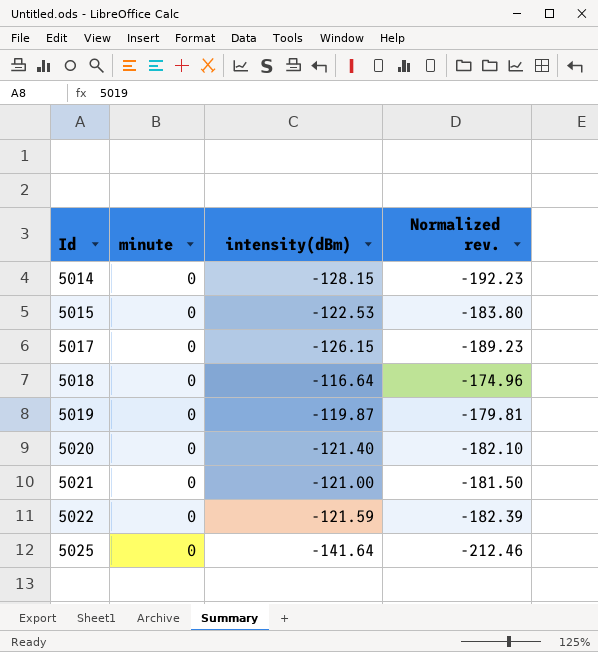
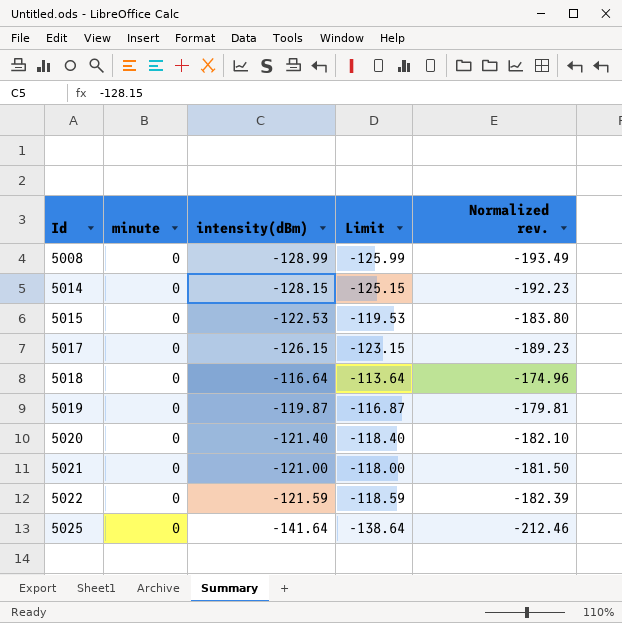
column Limit | formula: none -> [intensity(dBm)] + 3
row 5008: none -> 0 | -128.99 | -125.99 | -193.49

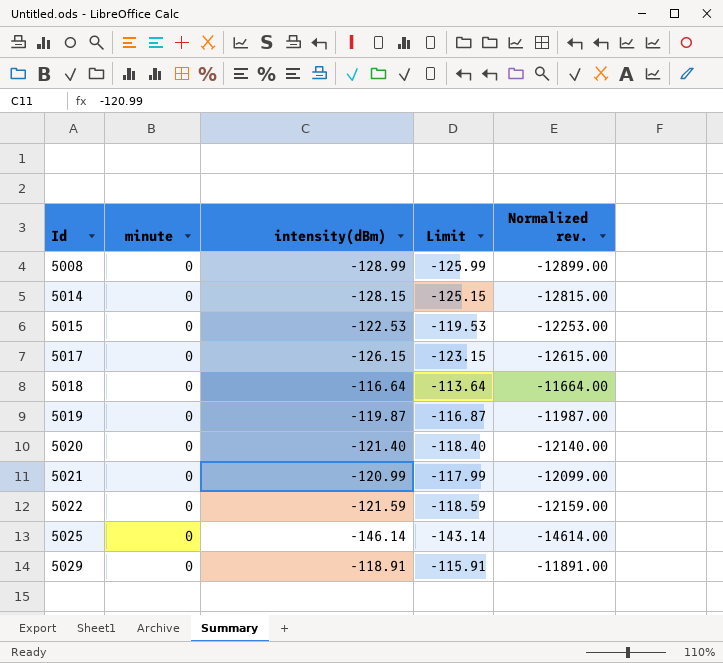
column Normalized rev. | formula: [intensity(dBm)] * 1.5 -> [intensity(dBm)] * 100
5021 | intensity(dBm): -121.00 -> -120.99
5021 | Limit: -118.00 -> -117.99
5025 | intensity(dBm): -141.64 -> -146.14
5025 | Limit: -138.64 -> -143.14
row 5029: none -> 0 | -118.91 | -115.91 | -11891.00

